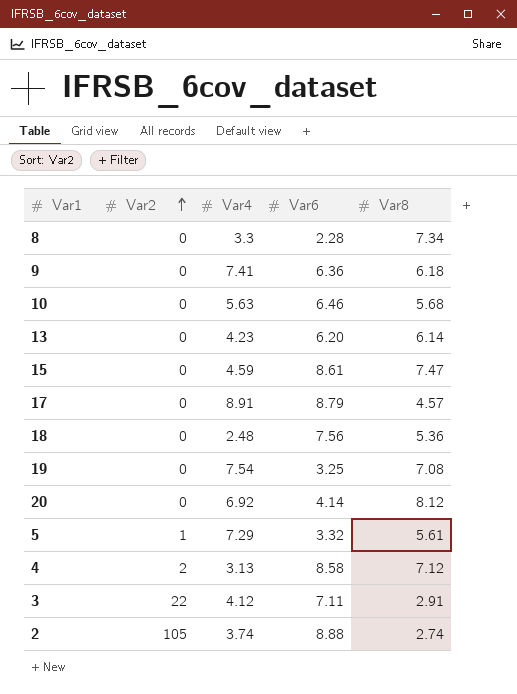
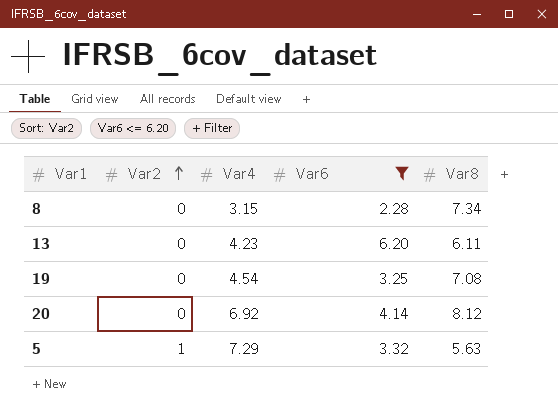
filter: none -> Var6 <= 6.20
8 | Var4: 3.3 -> 3.15
13 | Var8: 6.14 -> 6.11
19 | Var4: 7.54 -> 4.54
5 | Var8: 5.61 -> 5.63

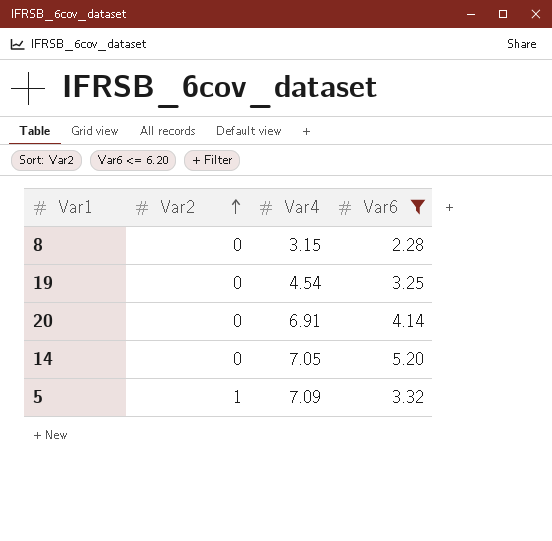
column Var8 | position: 5 -> none
row 13: 0 | 4.23 | 6.20 | 6.11 -> none
20 | Var4: 6.92 -> 6.91
row 14: none -> 0 | 7.05 | 5.20
5 | Var4: 7.29 -> 7.09

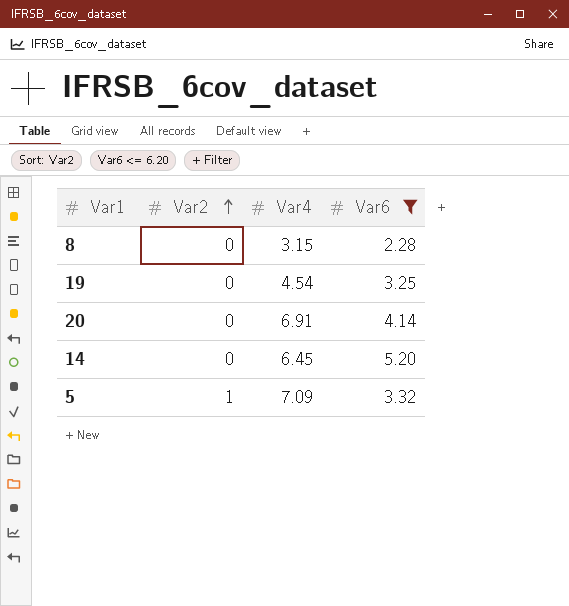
14 | Var4: 7.05 -> 6.45

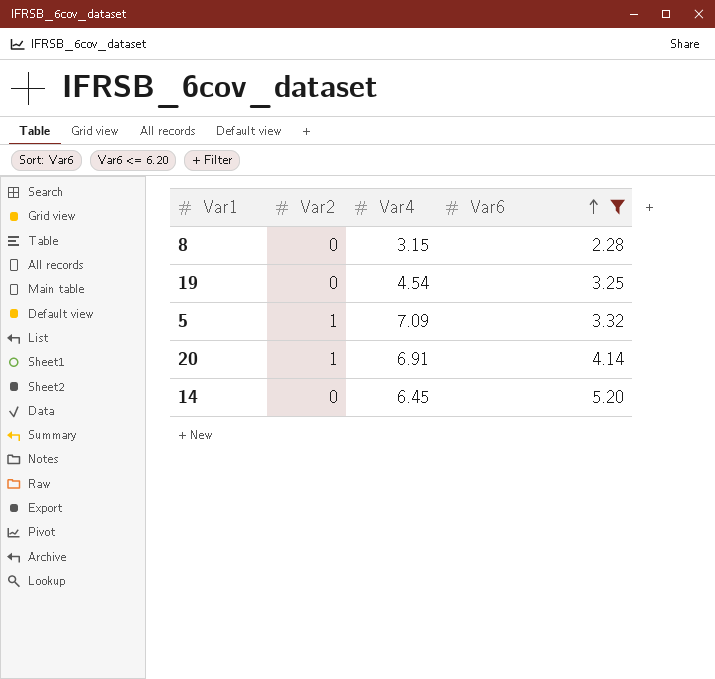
row order: Var2 ascending -> Var6 ascending
20 | Var2: 0 -> 1

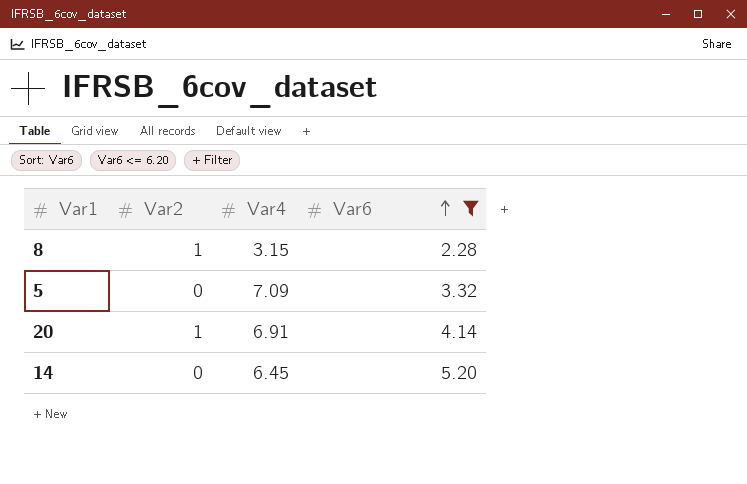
row 19: 0 | 4.54 | 3.25 -> none
8 | Var2: 0 -> 1
5 | Var2: 1 -> 0

